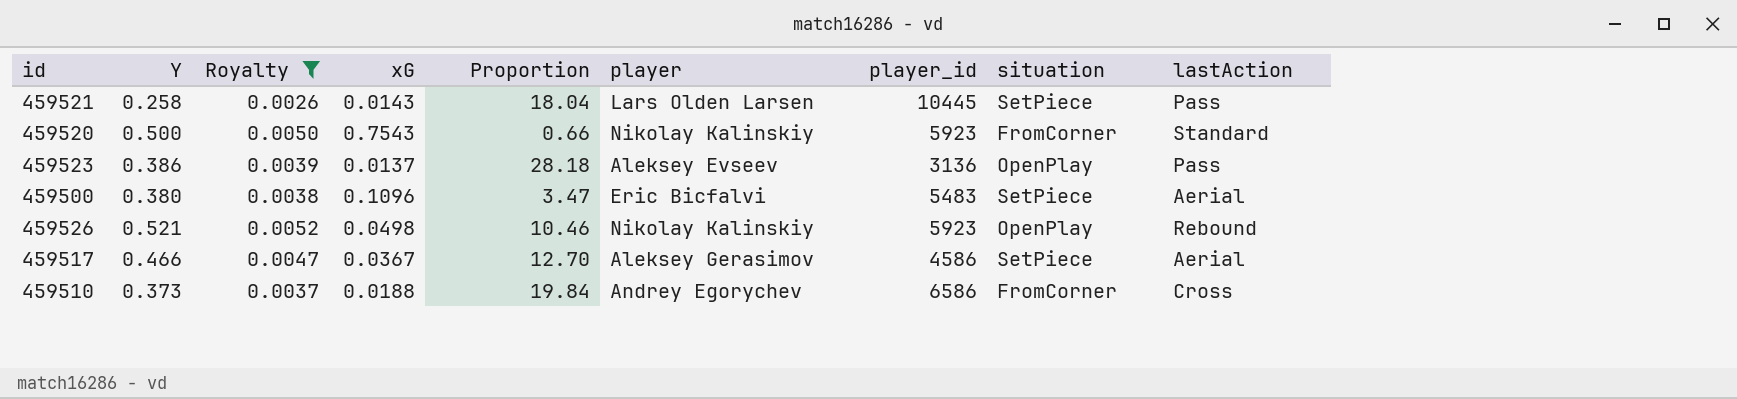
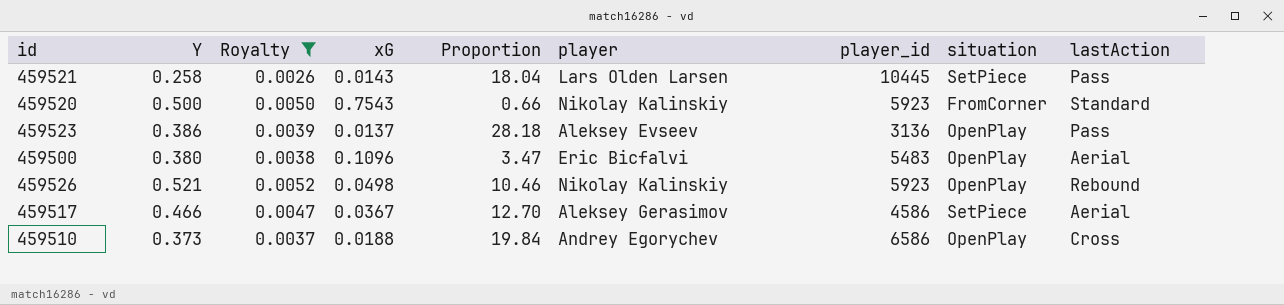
459500 | situation: SetPiece -> OpenPlay
459510 | situation: FromCorner -> OpenPlay

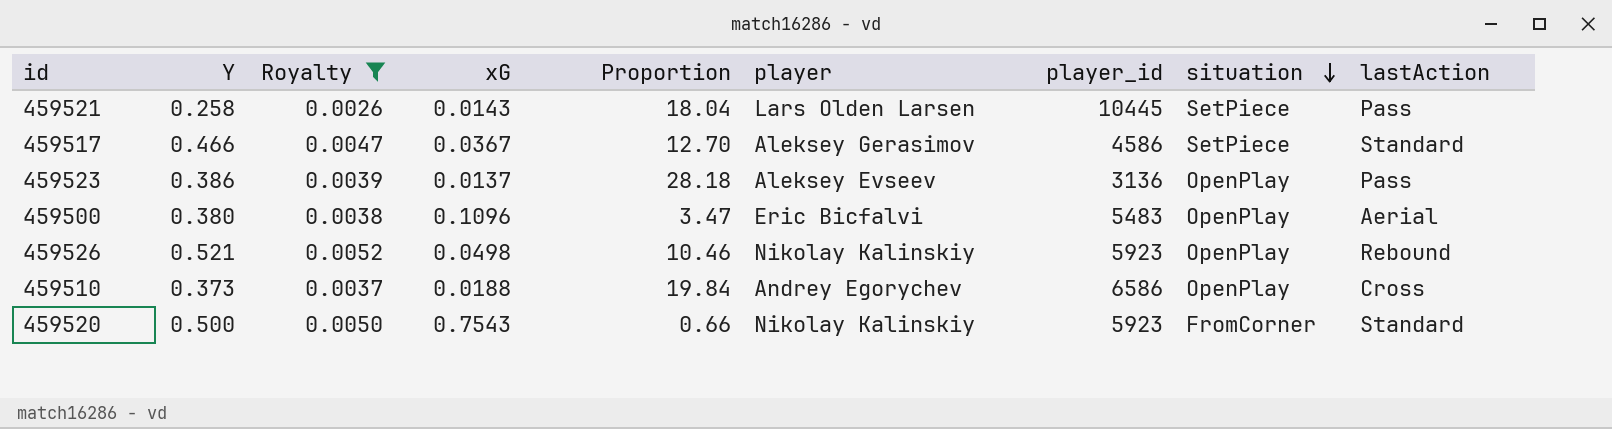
row order: none -> situation descending
459517 | lastAction: Aerial -> Standard

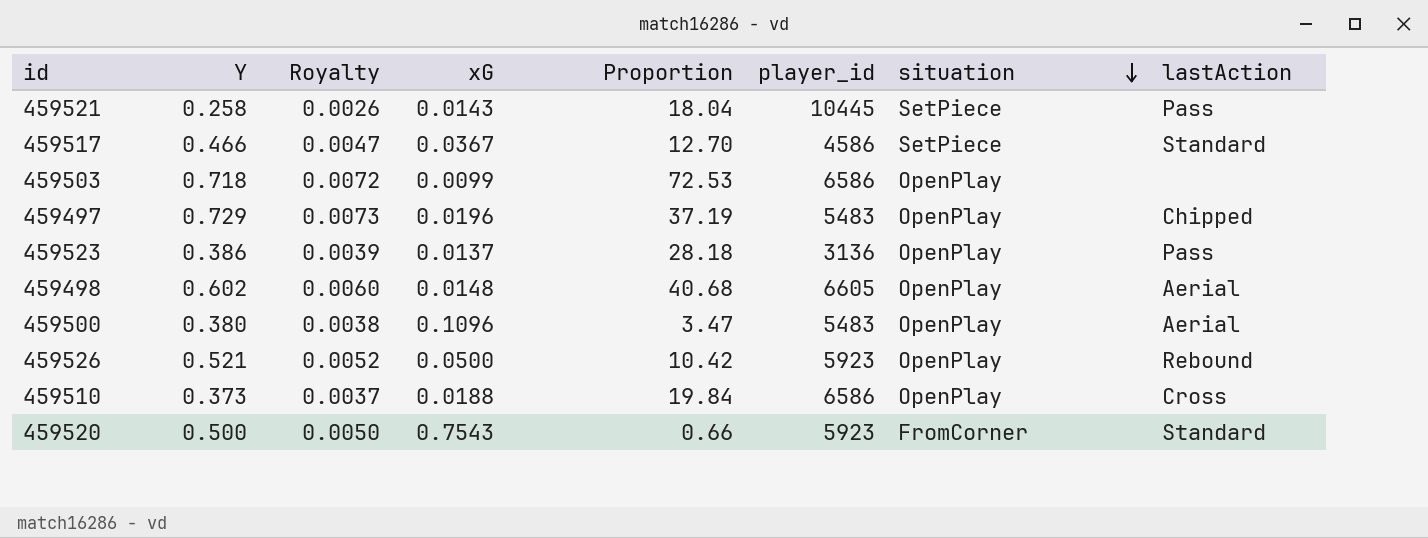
filter: Royalty <= 0.0052 -> none
column player | position: 6 -> none
459526 | xG: 0.0498 -> 0.0500
459526 | Proportion: 10.46 -> 10.42

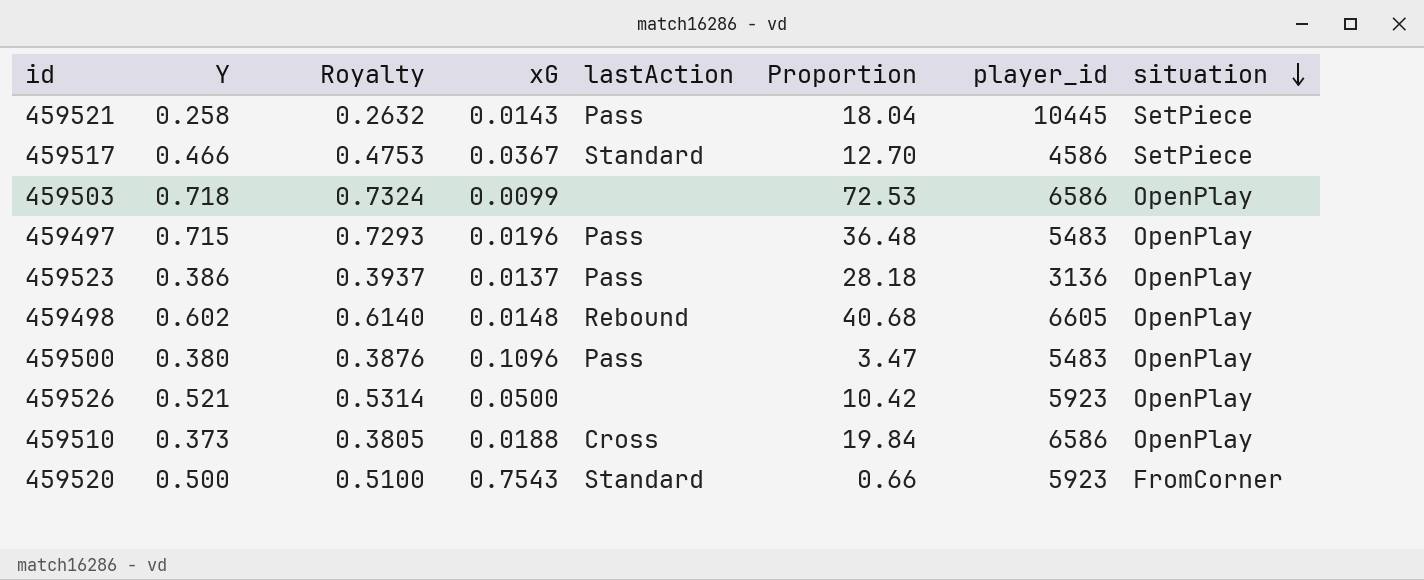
column Royalty | formula: [Y] * 0.01 -> [Y] * 1.02
column lastAction | position: 8 -> 5
459497 | Y: 0.729 -> 0.715
459497 | lastAction: Chipped -> Pass
459497 | Proportion: 37.19 -> 36.48
459498 | lastAction: Aerial -> Rebound
459500 | lastAction: Aerial -> Pass
459526 | lastAction: Rebound -> none

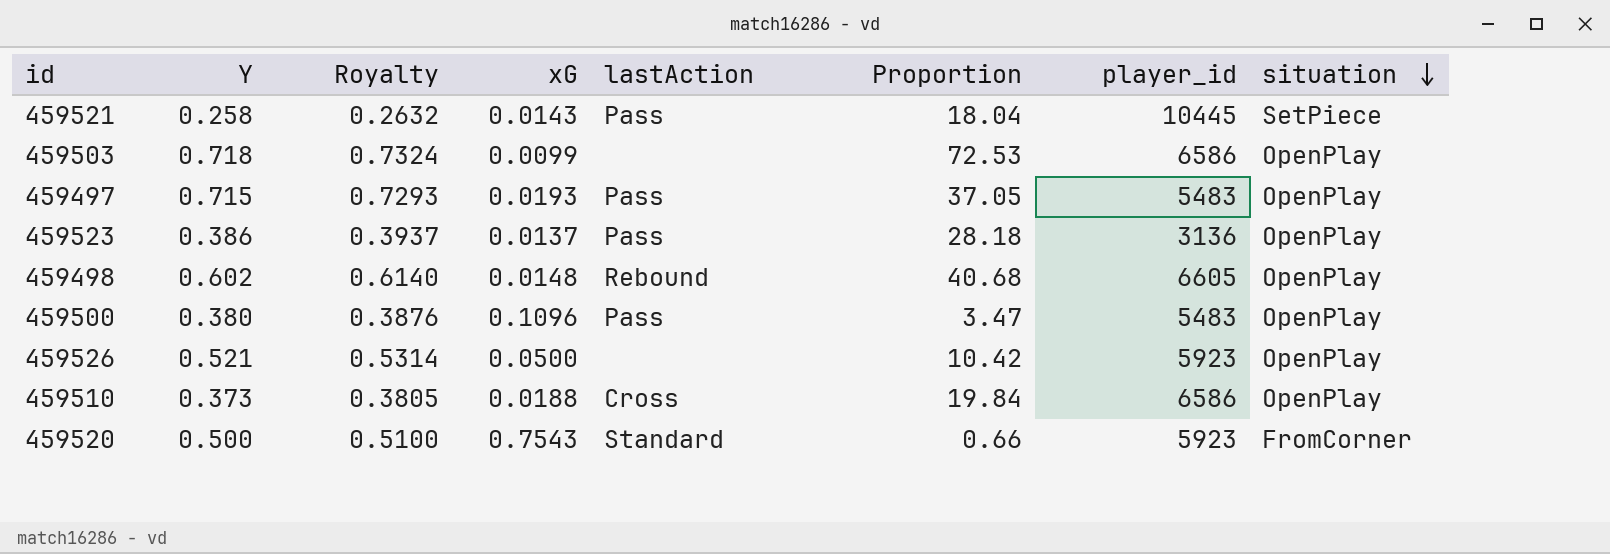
row 459517: 0.466 | 0.4753 | 0.0367 | Standard | 12.70 | 4586 | SetPiece -> none
459497 | xG: 0.0196 -> 0.0193
459497 | Proportion: 36.48 -> 37.05

